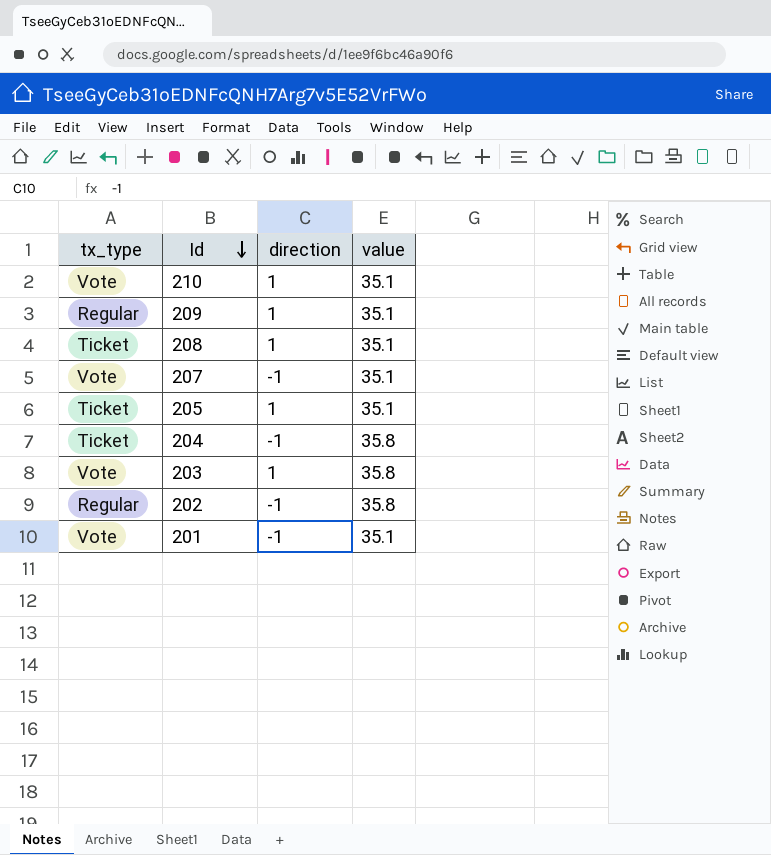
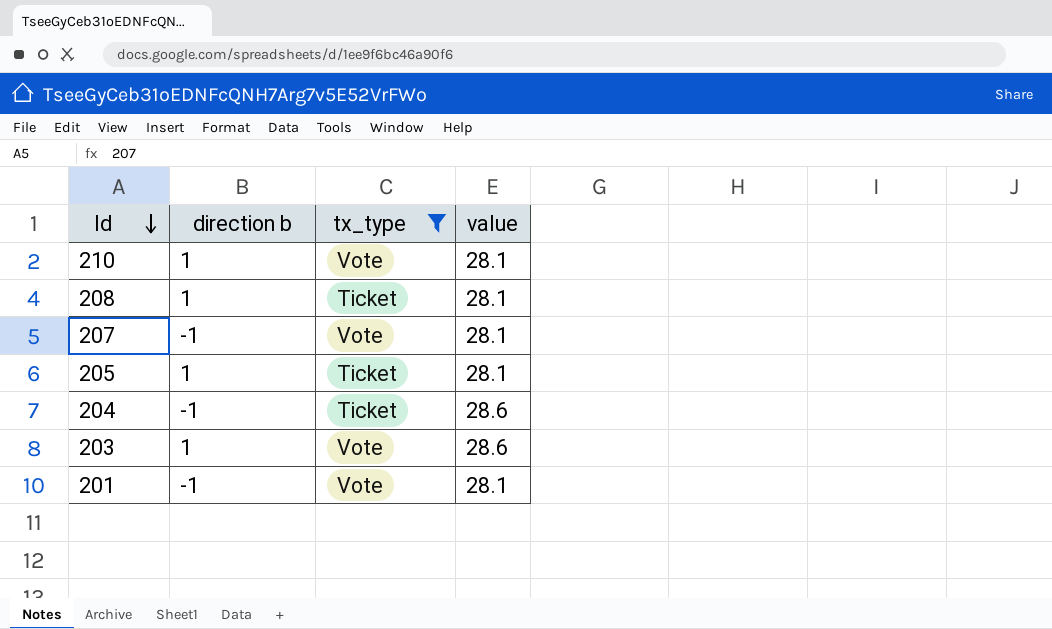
filter: none -> tx_type != Regular
column name: direction -> direction b
column tx_type | position: 1 -> 3
210 | value: 35.1 -> 28.1
208 | value: 35.1 -> 28.1
207 | value: 35.1 -> 28.1
205 | value: 35.1 -> 28.1
204 | value: 35.8 -> 28.6
203 | value: 35.8 -> 28.6
201 | value: 35.1 -> 28.1

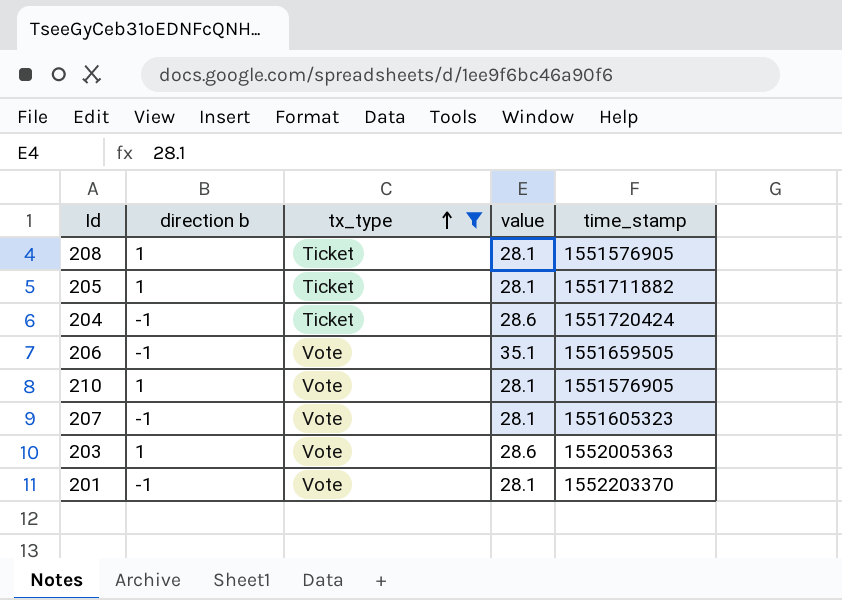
row order: Id descending -> tx_type ascending
column time_stamp | position: none -> 5
row 206: none -> -1 | Vote | 35.1 | 1551659505

